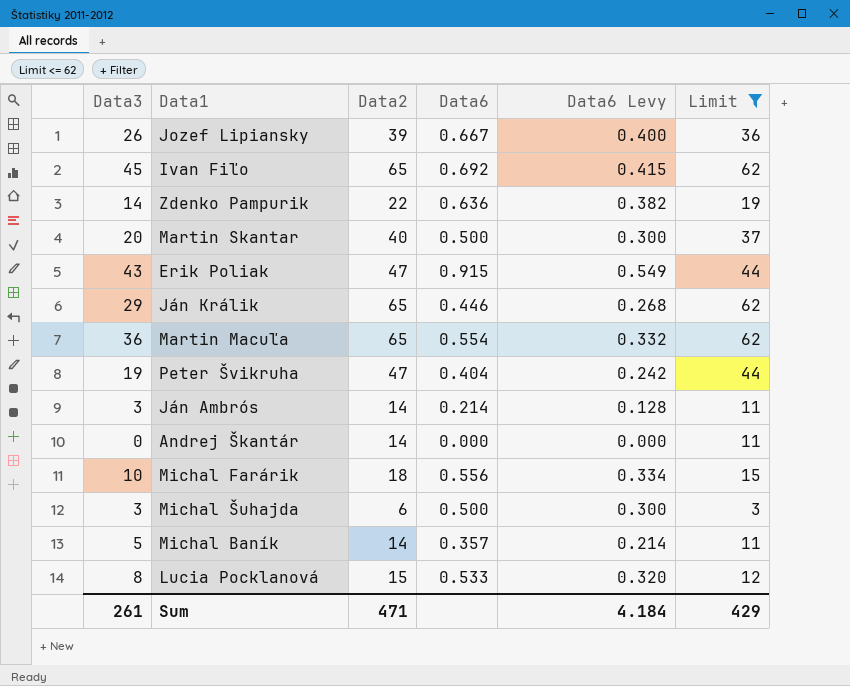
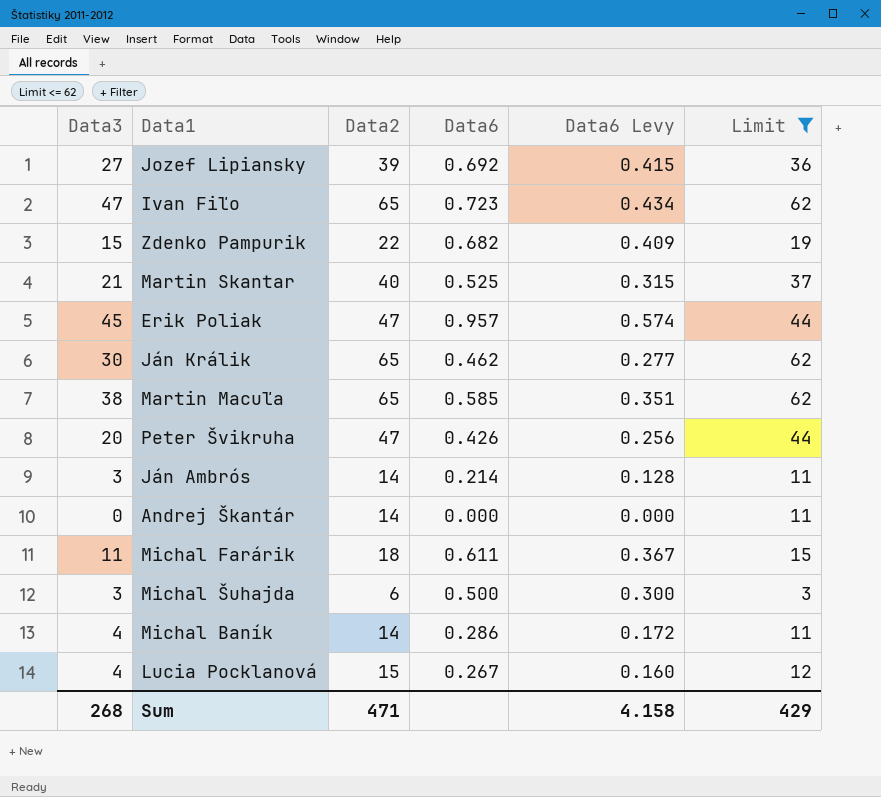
Jozef Lipiansky | Data3: 26 -> 27
Jozef Lipiansky | Data6: 0.667 -> 0.692
Jozef Lipiansky | Data6 Levy: 0.400 -> 0.415
Ivan Fiľo | Data3: 45 -> 47
Ivan Fiľo | Data6: 0.692 -> 0.723
Ivan Fiľo | Data6 Levy: 0.415 -> 0.434
Zdenko Pampurik | Data3: 14 -> 15
Zdenko Pampurik | Data6: 0.636 -> 0.682
Zdenko Pampurik | Data6 Levy: 0.382 -> 0.409
Martin Skantar | Data3: 20 -> 21
Martin Skantar | Data6: 0.500 -> 0.525
Martin Skantar | Data6 Levy: 0.300 -> 0.315
Erik Poliak | Data3: 43 -> 45
Erik Poliak | Data6: 0.915 -> 0.957
Erik Poliak | Data6 Levy: 0.549 -> 0.574
Ján Králik | Data3: 29 -> 30
Ján Králik | Data6: 0.446 -> 0.462
Ján Králik | Data6 Levy: 0.268 -> 0.277
Martin Macuľa | Data3: 36 -> 38
Martin Macuľa | Data6: 0.554 -> 0.585
Martin Macuľa | Data6 Levy: 0.332 -> 0.351
Peter Švikruha | Data3: 19 -> 20
Peter Švikruha | Data6: 0.404 -> 0.426
Peter Švikruha | Data6 Levy: 0.242 -> 0.256
Michal Farárik | Data3: 10 -> 11
Michal Farárik | Data6: 0.556 -> 0.611
Michal Farárik | Data6 Levy: 0.334 -> 0.367
Michal Baník | Data3: 5 -> 4
Michal Baník | Data6: 0.357 -> 0.286
Michal Baník | Data6 Levy: 0.214 -> 0.172
Lucia Pocklanová | Data3: 8 -> 4
Lucia Pocklanová | Data6: 0.533 -> 0.267
Lucia Pocklanová | Data6 Levy: 0.320 -> 0.160
Sum | Data3: 261 -> 268
Sum | Data6 Levy: 4.184 -> 4.158

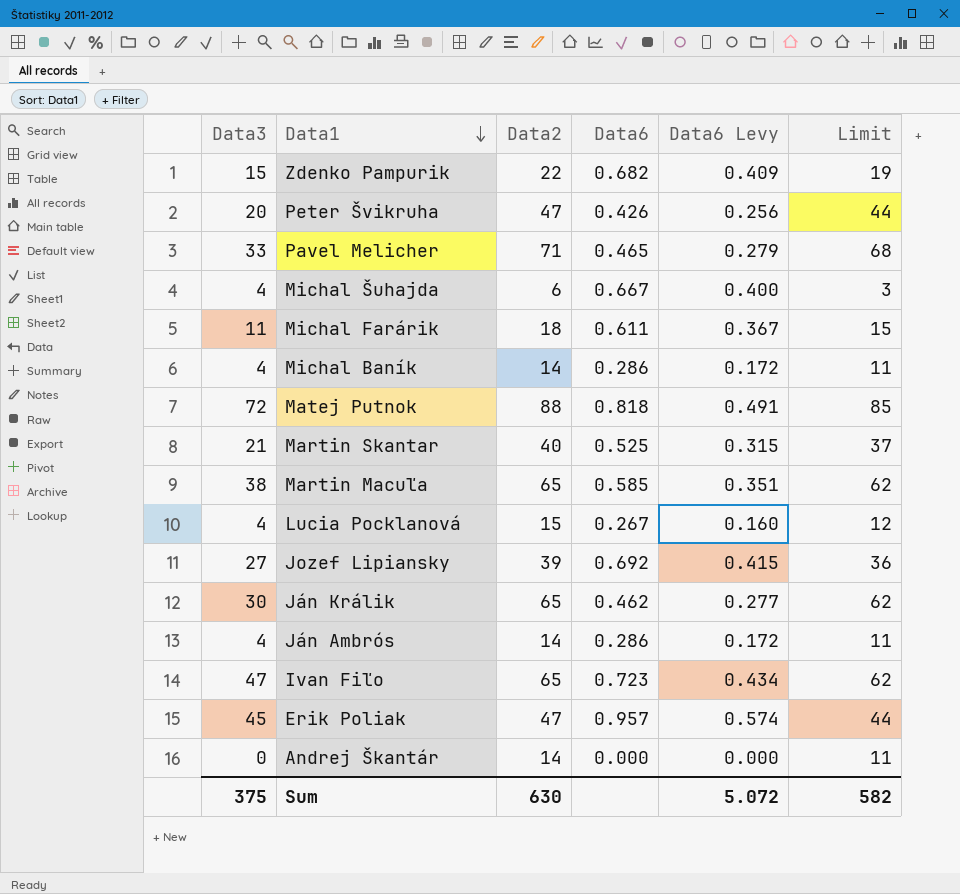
filter: Limit <= 62 -> none
row order: none -> Data1 descending
Michal Šuhajda | Data3: 3 -> 4
Michal Šuhajda | Data6: 0.500 -> 0.667
Michal Šuhajda | Data6 Levy: 0.300 -> 0.400
Ján Ambrós | Data3: 3 -> 4
Ján Ambrós | Data6: 0.214 -> 0.286
Ján Ambrós | Data6 Levy: 0.128 -> 0.172
Sum | Data3: 268 -> 375
Sum | Data2: 471 -> 630
Sum | Data6 Levy: 4.158 -> 5.072
Sum | Limit: 429 -> 582

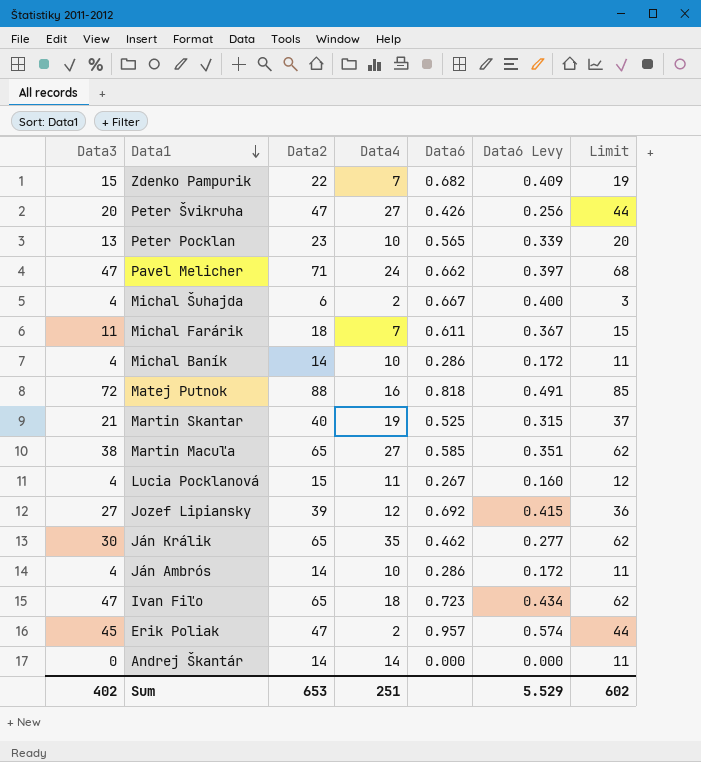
column Data4 | formula: none -> [Data2] - [Data3]
row Peter Pocklan: none -> 13 | 23 | 10 | 0.565 | 0.339 | 20
Pavel Melicher | Data3: 33 -> 47
Pavel Melicher | Data6: 0.465 -> 0.662
Pavel Melicher | Data6 Levy: 0.279 -> 0.397
Sum | Data3: 375 -> 402
Sum | Data2: 630 -> 653
Sum | Data6 Levy: 5.072 -> 5.529
Sum | Limit: 582 -> 602

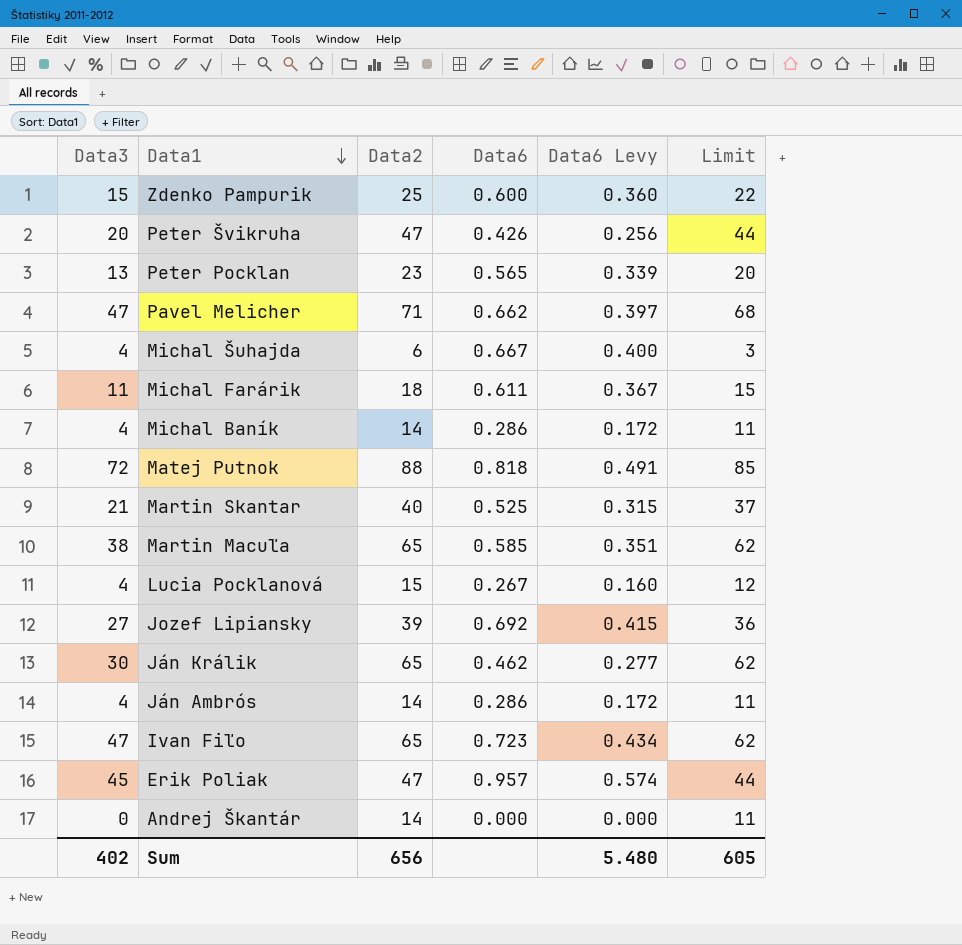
column Data4 | formula: [Data2] - [Data3] -> none
Zdenko Pampurik | Data2: 22 -> 25
Zdenko Pampurik | Data6: 0.682 -> 0.600
Zdenko Pampurik | Data6 Levy: 0.409 -> 0.360
Zdenko Pampurik | Limit: 19 -> 22
Sum | Data2: 653 -> 656
Sum | Data6 Levy: 5.529 -> 5.480
Sum | Limit: 602 -> 605

